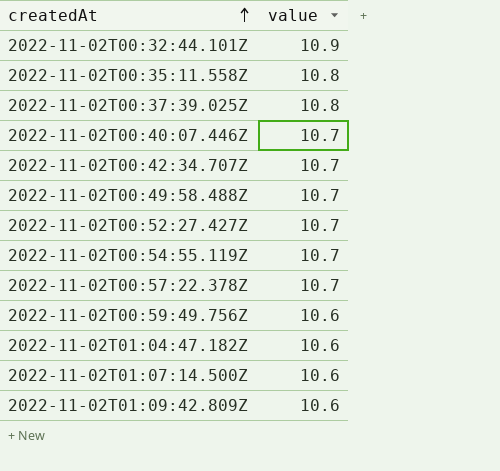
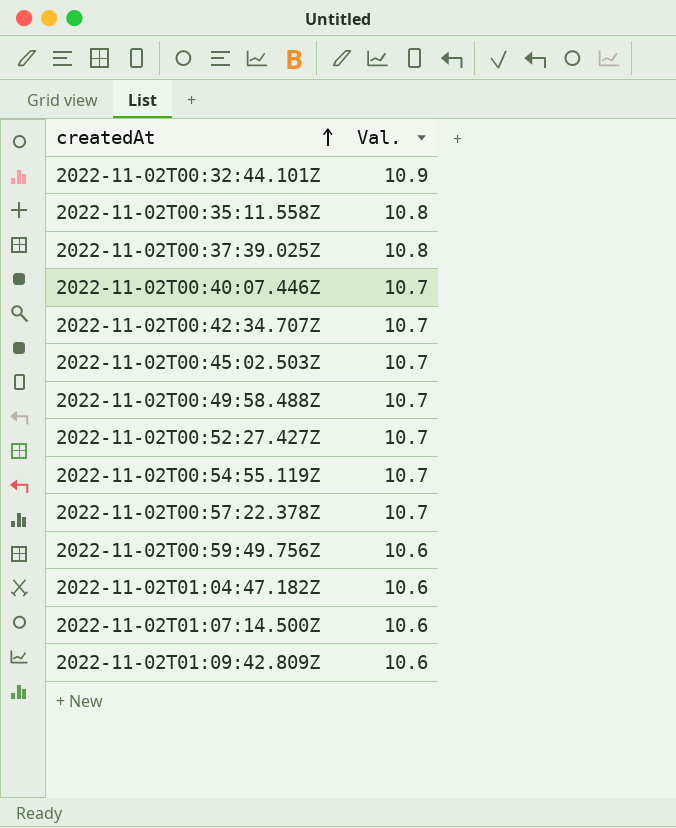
column name: value -> Val.
row 2022-11-02T00:45:02.503Z: none -> 10.7

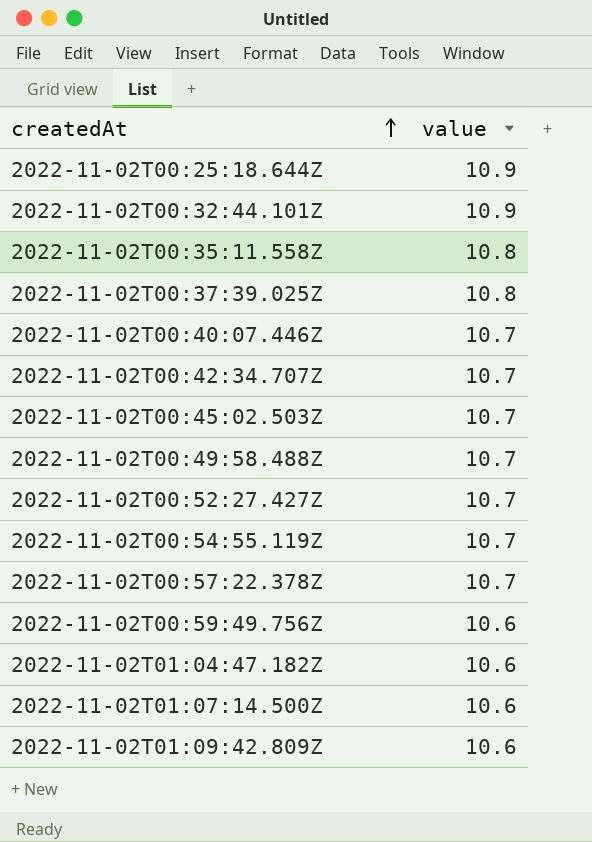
column name: Val. -> value
row 2022-11-02T00:25:18.644Z: none -> 10.9

